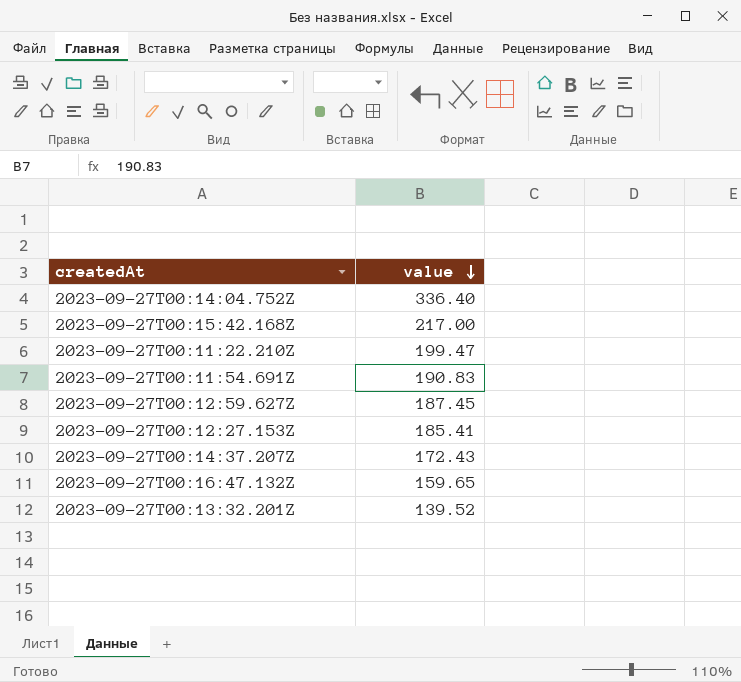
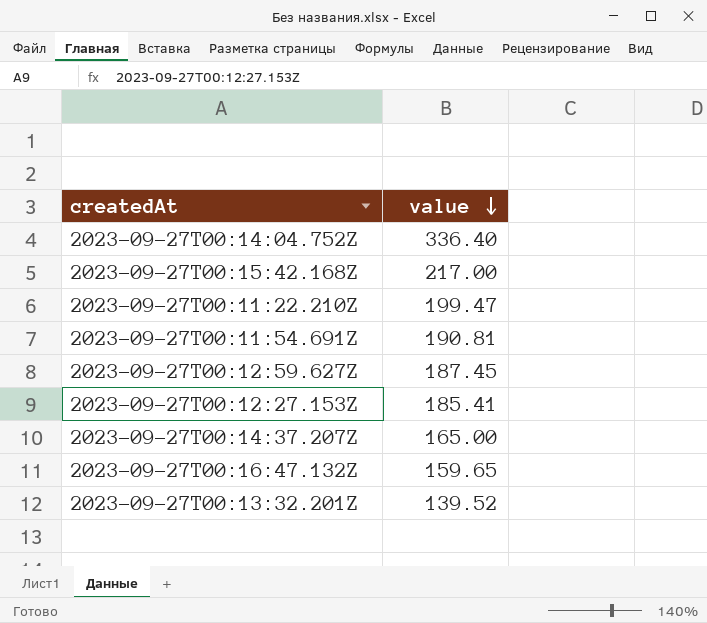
2023-09-27T00:11:54.691Z | value: 190.83 -> 190.81
2023-09-27T00:14:37.207Z | value: 172.43 -> 165.00

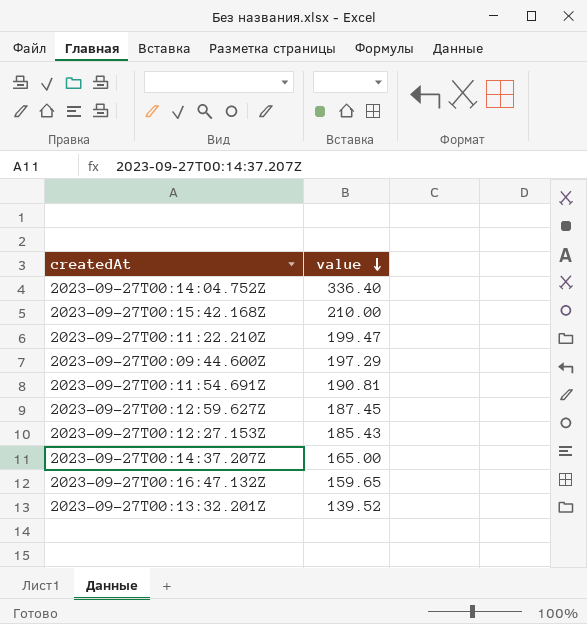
2023-09-27T00:15:42.168Z | value: 217.00 -> 210.00
row 2023-09-27T00:09:44.600Z: none -> 197.29
2023-09-27T00:12:27.153Z | value: 185.41 -> 185.43

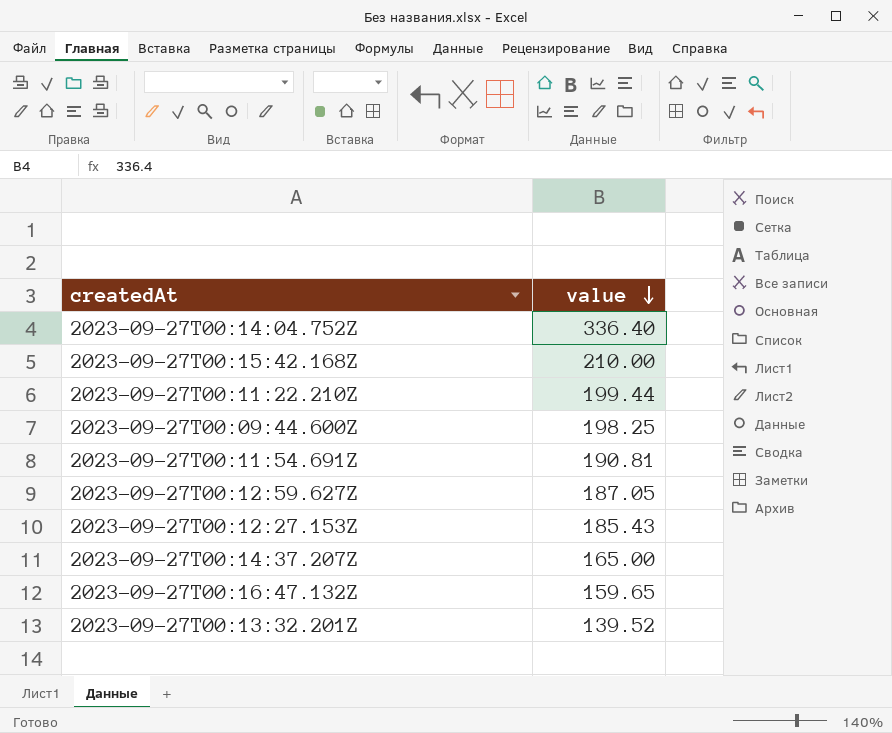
2023-09-27T00:11:22.210Z | value: 199.47 -> 199.44
2023-09-27T00:09:44.600Z | value: 197.29 -> 198.25
2023-09-27T00:12:59.627Z | value: 187.45 -> 187.05

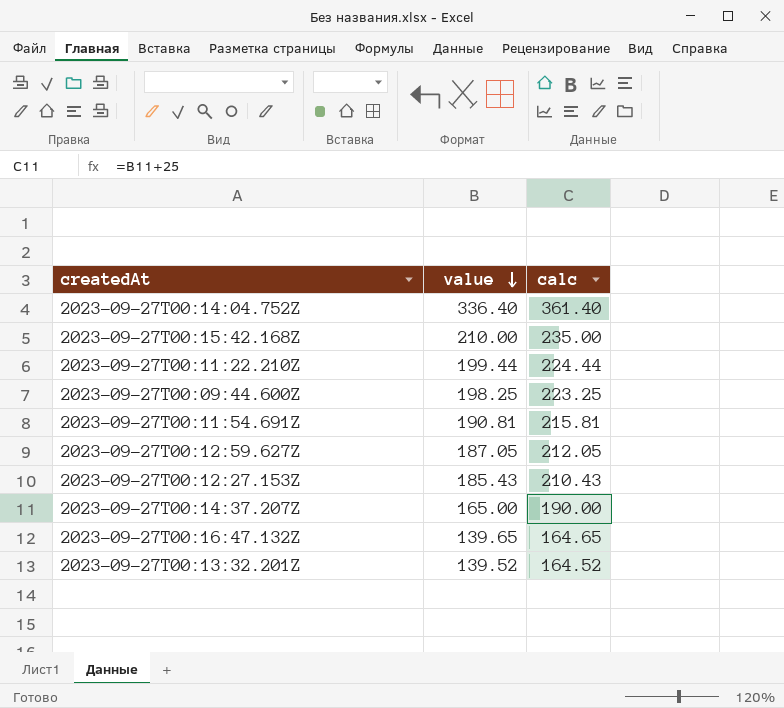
column calc | formula: none -> [value] + 25
2023-09-27T00:16:47.132Z | value: 159.65 -> 139.65

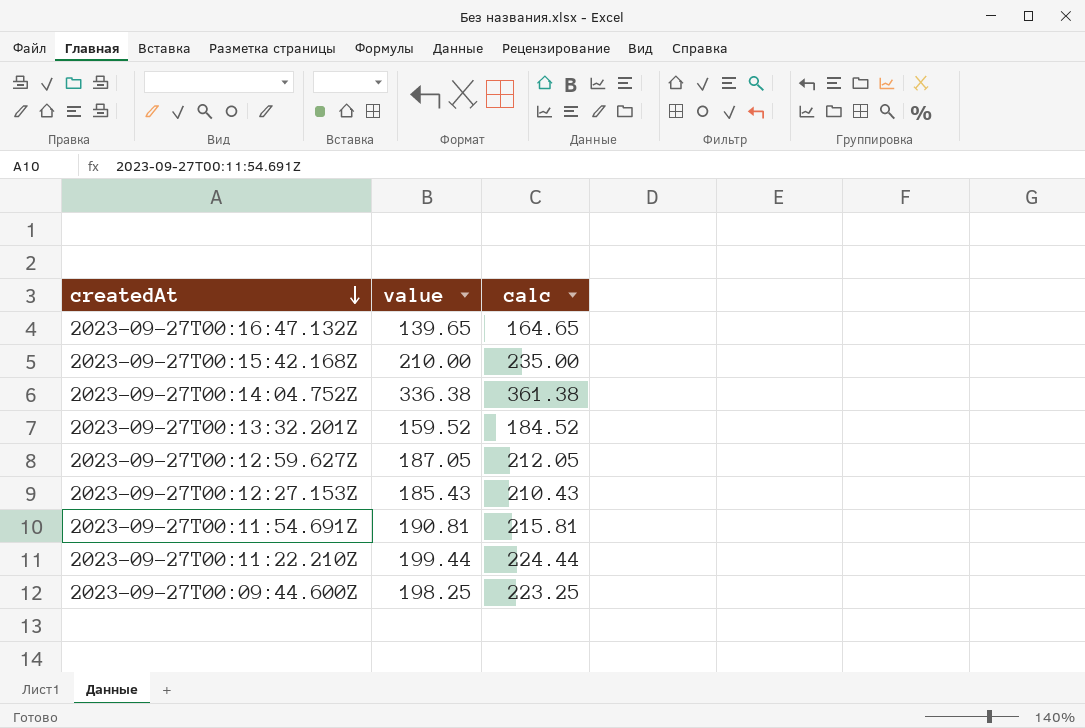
row order: value descending -> createdAt descending
row 2023-09-27T00:14:37.207Z: 165.00 | 190.00 -> none
2023-09-27T00:14:04.752Z | value: 336.40 -> 336.38
2023-09-27T00:14:04.752Z | calc: 361.40 -> 361.38
2023-09-27T00:13:32.201Z | value: 139.52 -> 159.52
2023-09-27T00:13:32.201Z | calc: 164.52 -> 184.52

